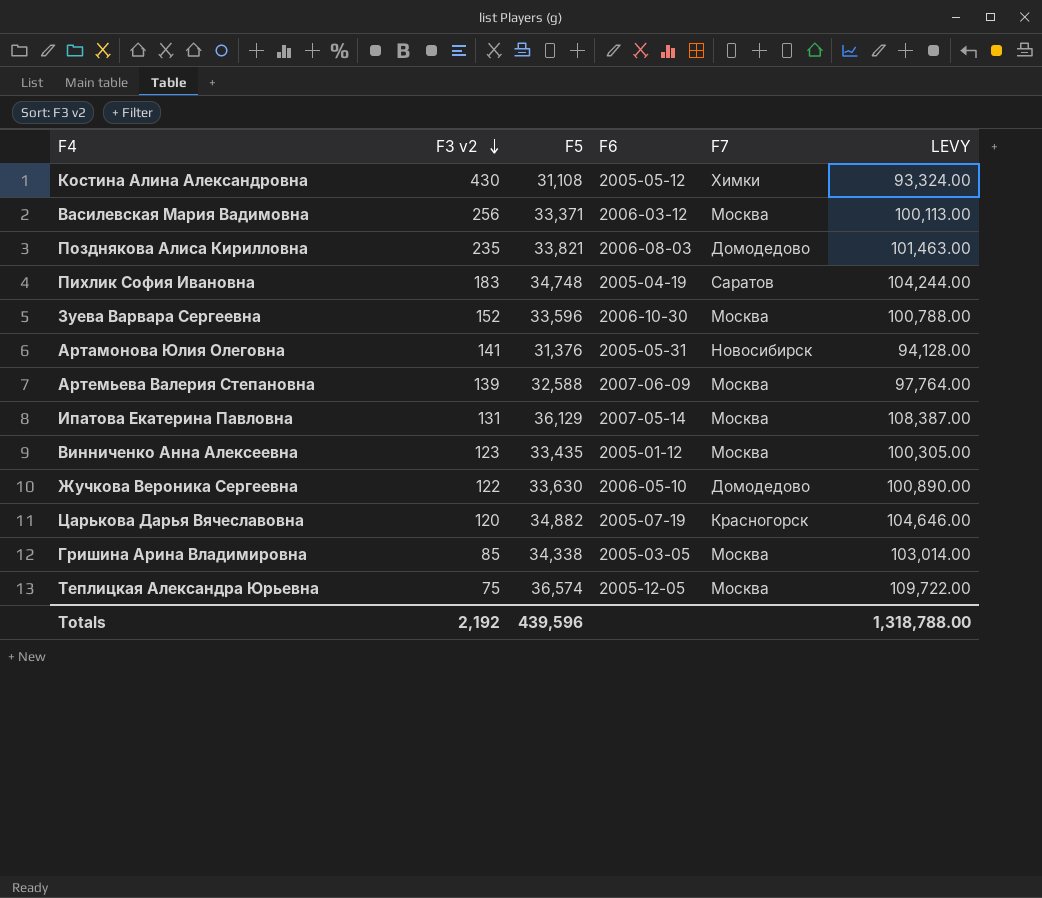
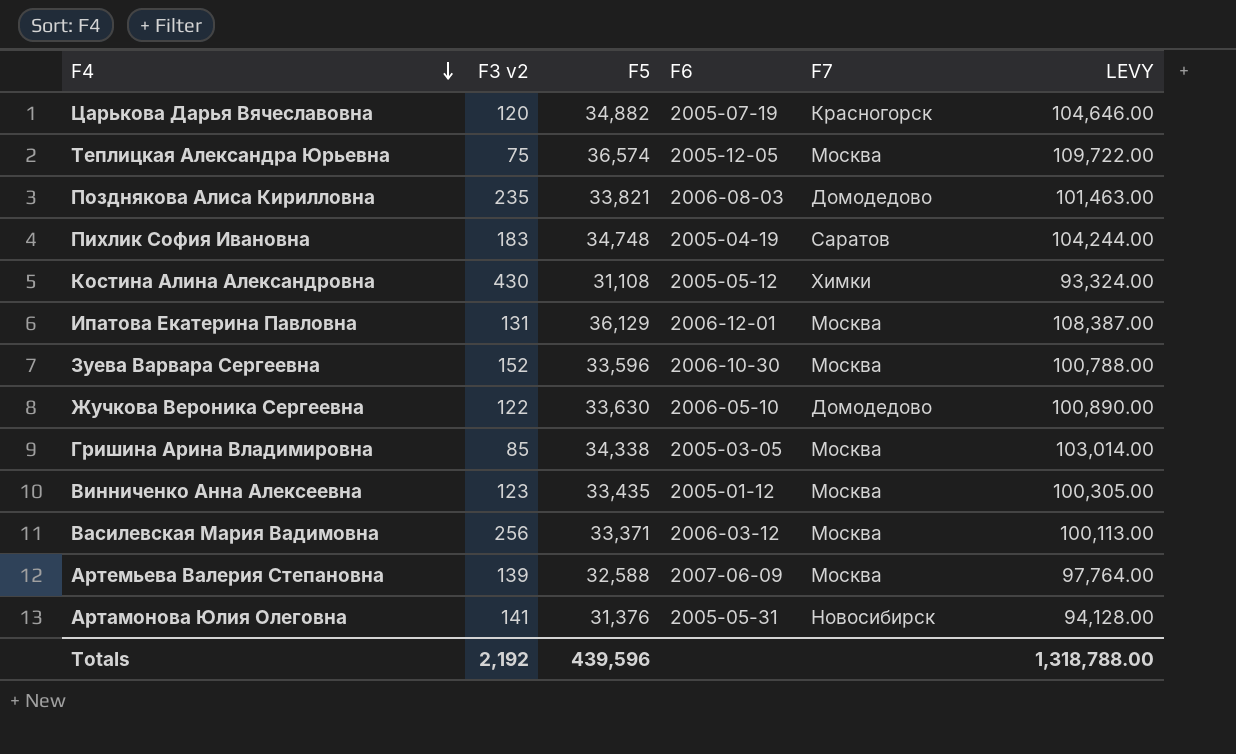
row order: F3 v2 descending -> F4 descending
Ипатова Екатерина Павловна | F6: 2007-05-14 -> 2006-12-01

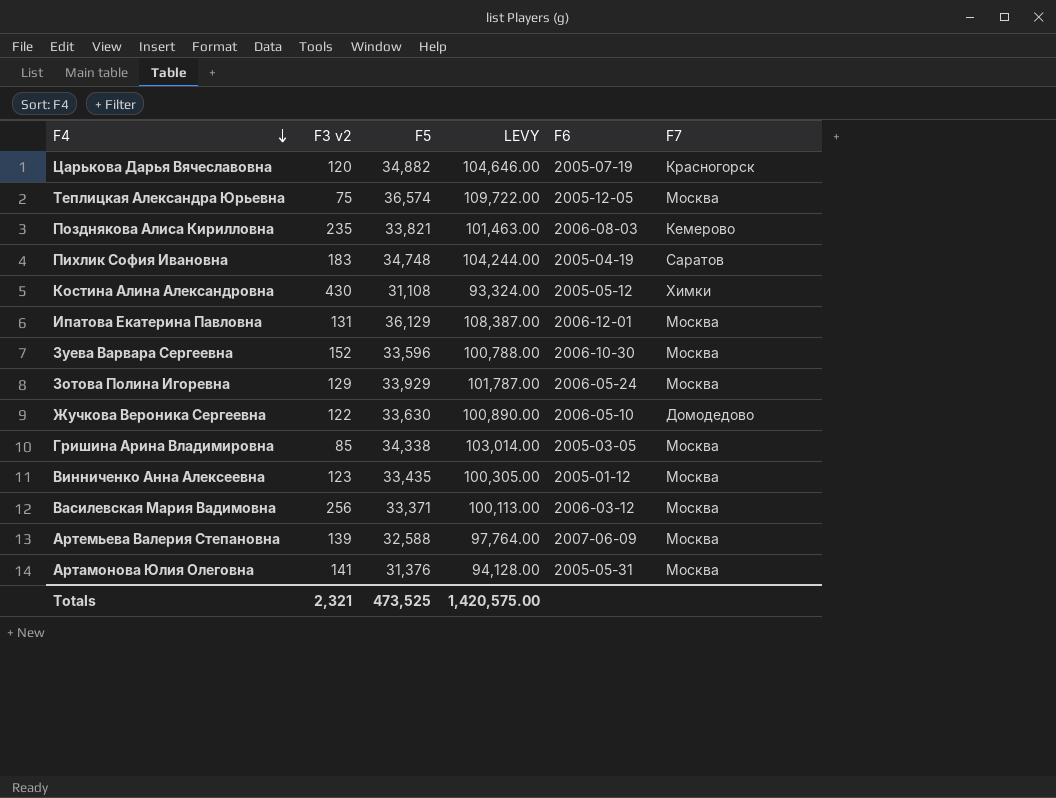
column LEVY | position: 6 -> 4
Позднякова Алиса Кирилловна | F7: Домодедово -> Кемерово
row Зотова Полина Игоревна: none -> 129 | 33,929 | 101,787.00 | 2006-05-24 | Москва
Артамонова Юлия Олеговна | F7: Новосибирск -> Москва
Totals | F3 v2: 2,192 -> 2,321
Totals | F5: 439,596 -> 473,525
Totals | LEVY: 1,318,788.00 -> 1,420,575.00

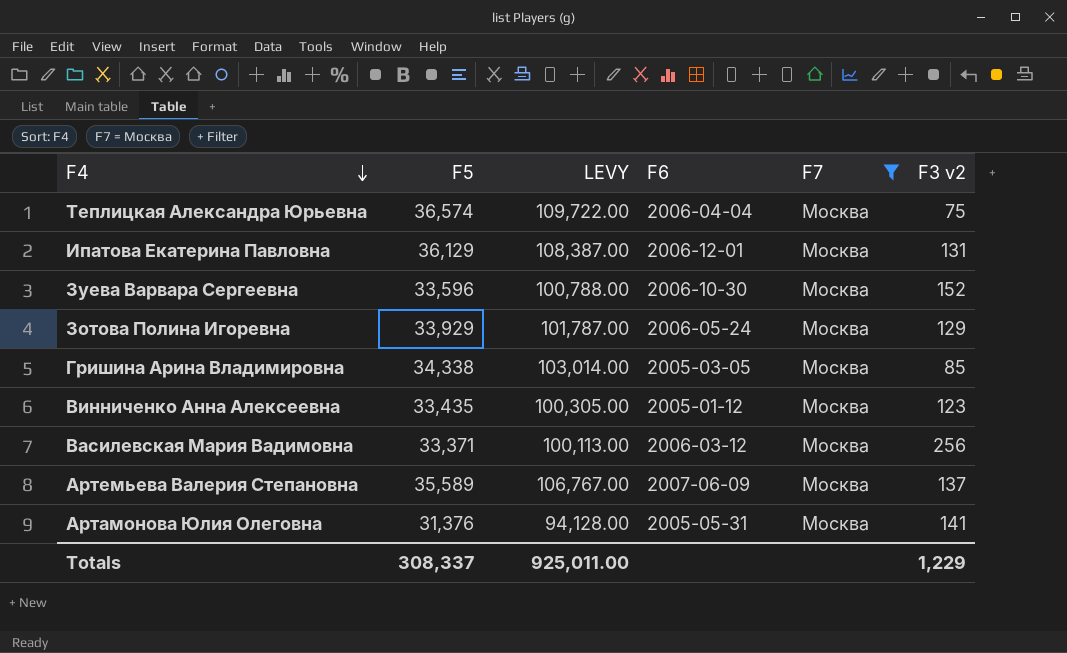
filter: none -> F7 = Москва
column F3 v2 | position: 2 -> 6
Теплицкая Александра Юрьевна | F6: 2005-12-05 -> 2006-04-04
Артемьева Валерия Степановна | F5: 32,588 -> 35,589
Артемьева Валерия Степановна | LEVY: 97,764.00 -> 106,767.00
Артемьева Валерия Степановна | F3 v2: 139 -> 137
Totals | F5: 473,525 -> 308,337
Totals | LEVY: 1,420,575.00 -> 925,011.00
Totals | F3 v2: 2,321 -> 1,229

